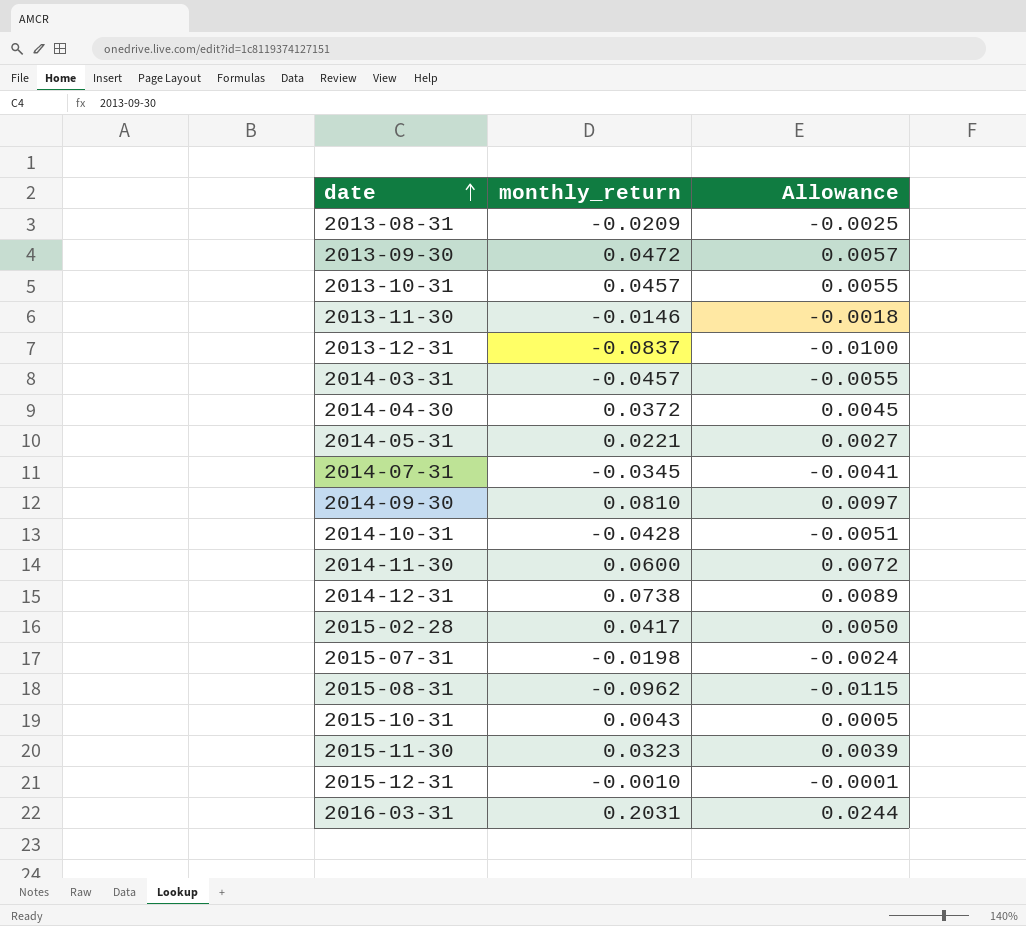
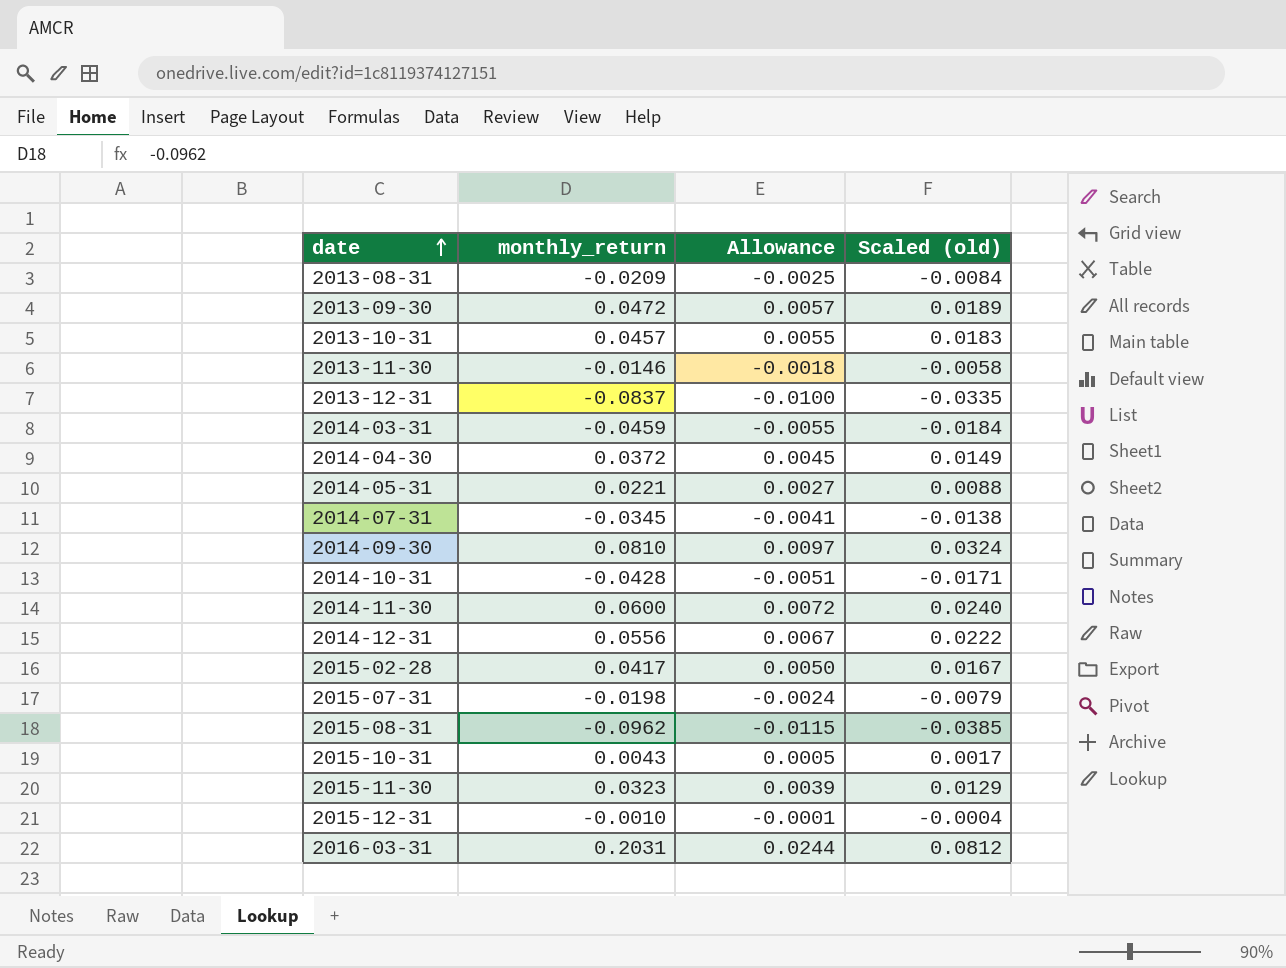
column Scaled (old) | formula: none -> [monthly_return] * 0.4
2014-03-31 | monthly_return: -0.0457 -> -0.0459
2014-12-31 | monthly_return: 0.0738 -> 0.0556
2014-12-31 | Allowance: 0.0089 -> 0.0067

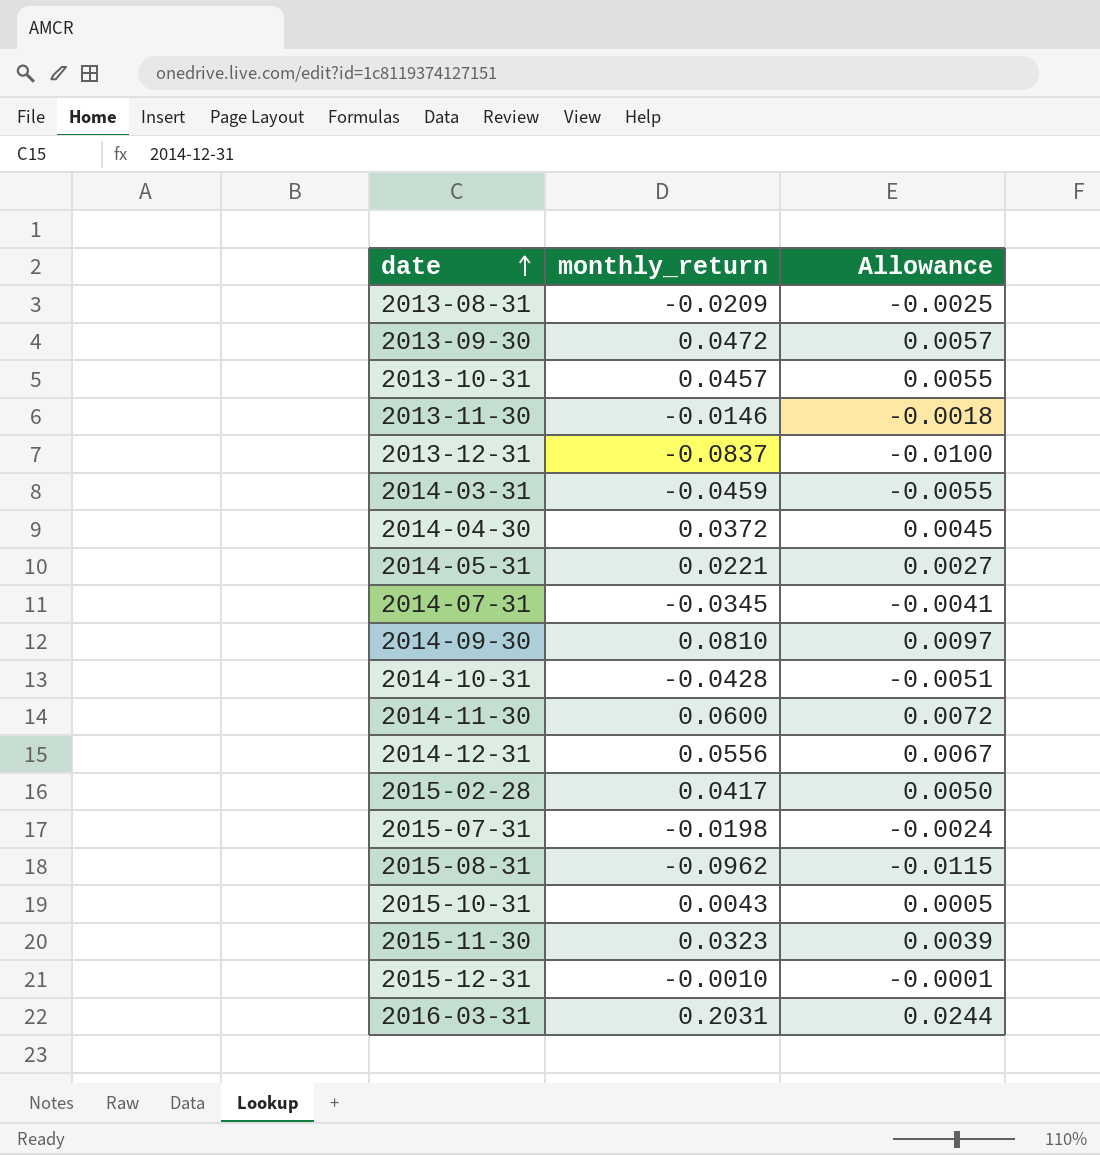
column Scaled (old) | formula: [monthly_return] * 0.4 -> none

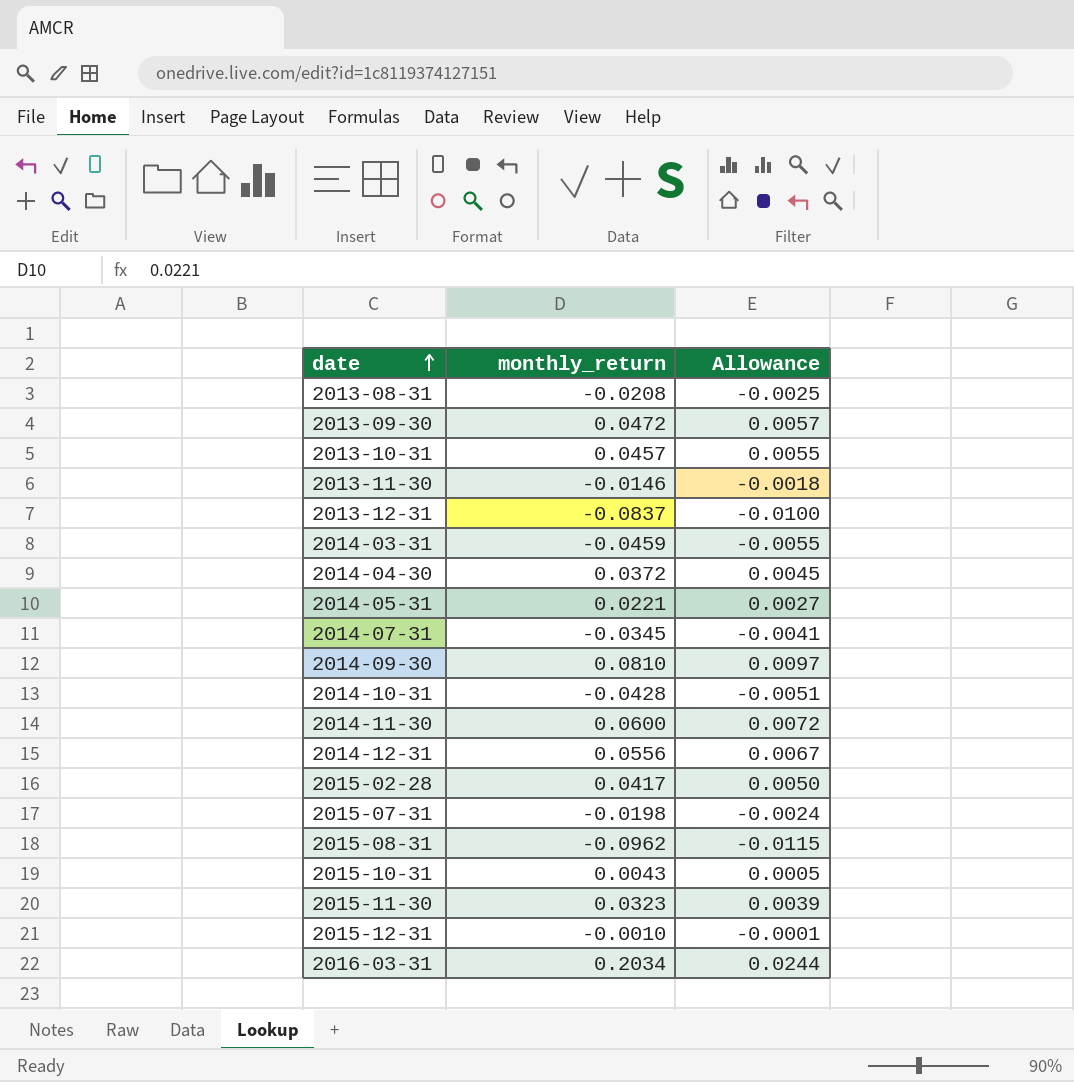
2013-08-31 | monthly_return: -0.0209 -> -0.0208
2016-03-31 | monthly_return: 0.2031 -> 0.2034

